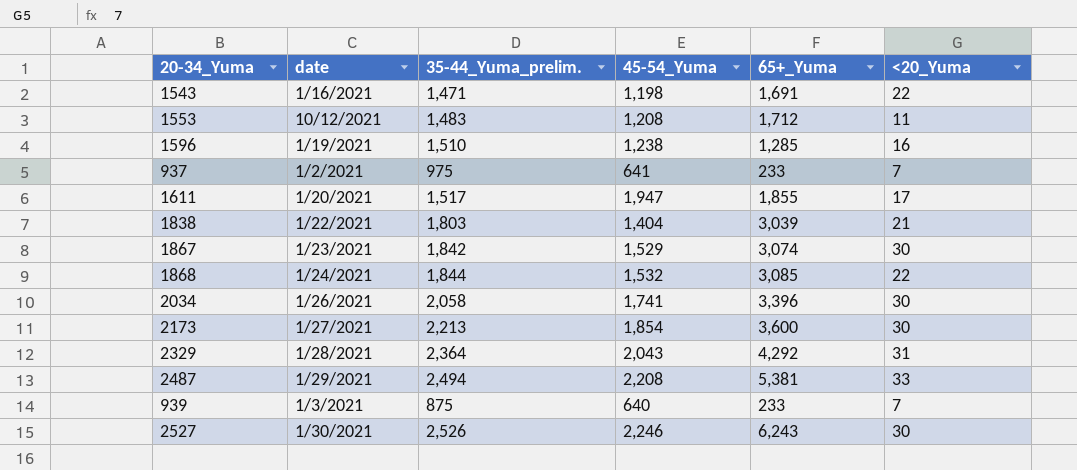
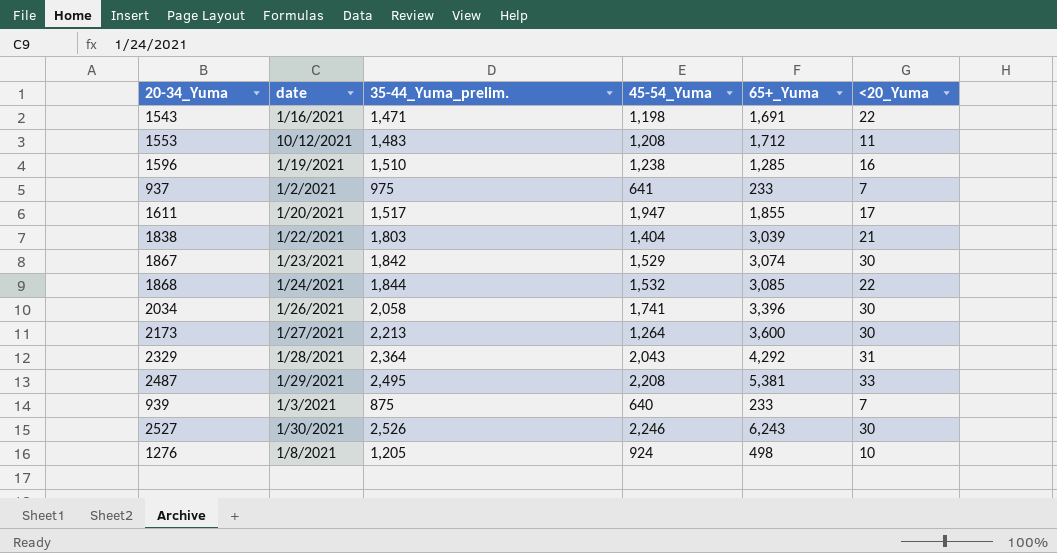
2173 | 45-54_Yuma: 1,854 -> 1,264
2487 | 35-44_Yuma_prelim.: 2,494 -> 2,495
row 1276: none -> 1/8/2021 | 1,205 | 924 | 498 | 10

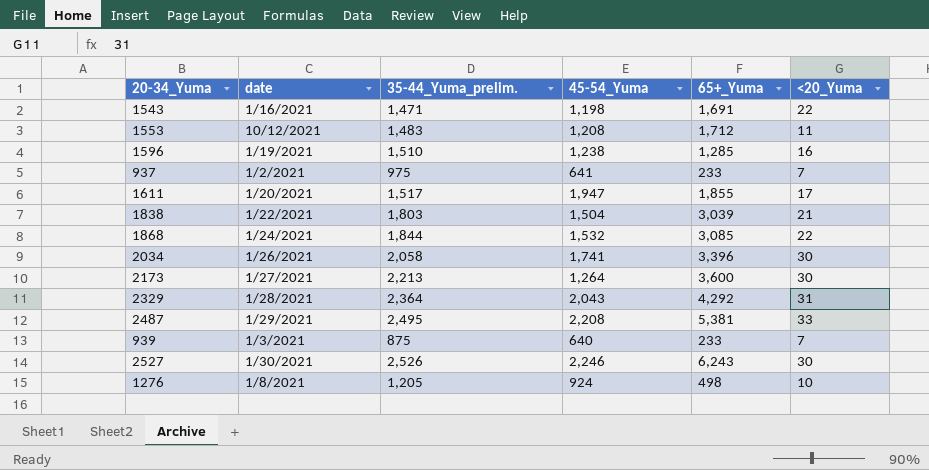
row 1867: 1/23/2021 | 1,842 | 1,529 | 3,074 | 30 -> none
1838 | 45-54_Yuma: 1,404 -> 1,504

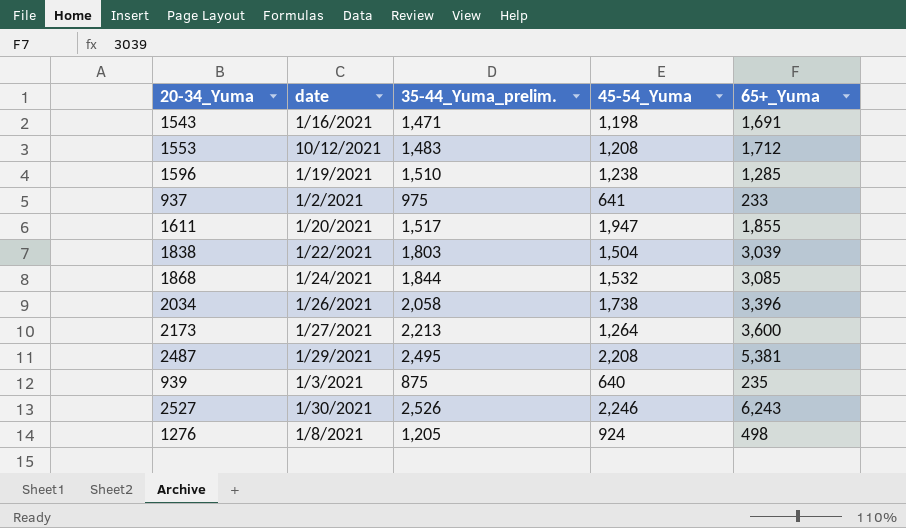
column <20_Yuma | position: 6 -> none
row 2329: 1/28/2021 | 2,364 | 2,043 | 4,292 | 31 -> none
2034 | 45-54_Yuma: 1,741 -> 1,738
939 | 65+_Yuma: 233 -> 235

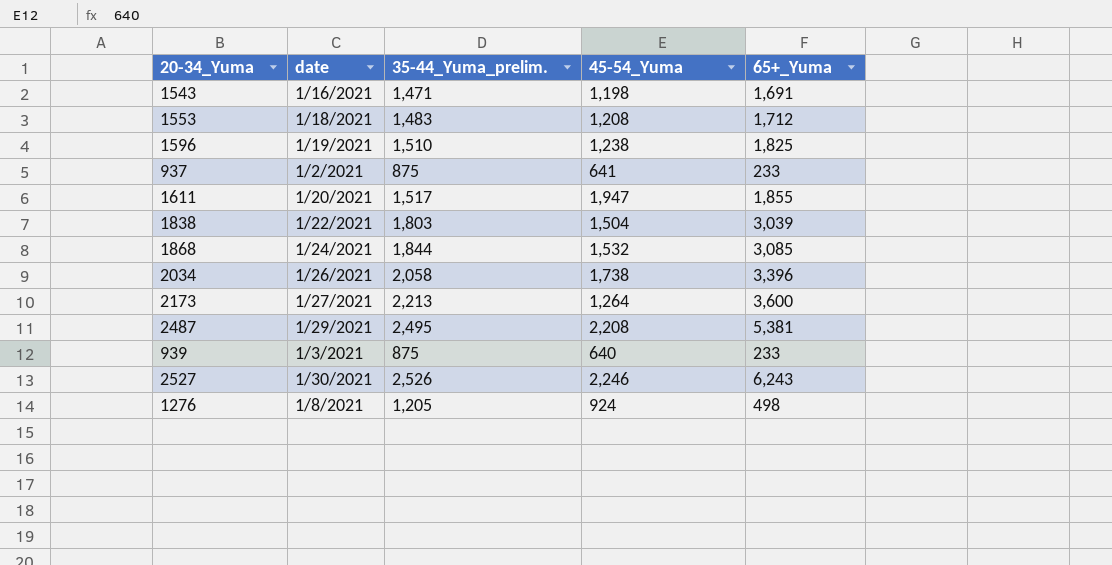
1553 | date: 10/12/2021 -> 1/18/2021
1596 | 65+_Yuma: 1,285 -> 1,825
937 | 35-44_Yuma_prelim.: 975 -> 875
939 | 65+_Yuma: 235 -> 233

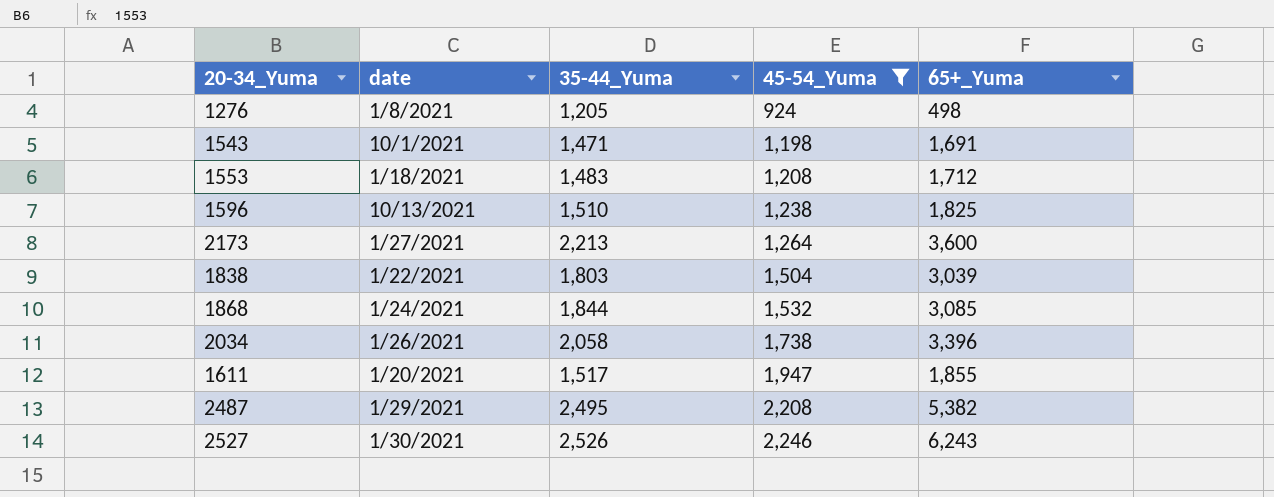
filter: none -> 45-54_Yuma >= 924
row order: none -> 45-54_Yuma ascending
column name: 35-44_Yuma_prelim. -> 35-44_Yuma
1543 | date: 1/16/2021 -> 10/1/2021
1596 | date: 1/19/2021 -> 10/13/2021
2487 | 65+_Yuma: 5,381 -> 5,382

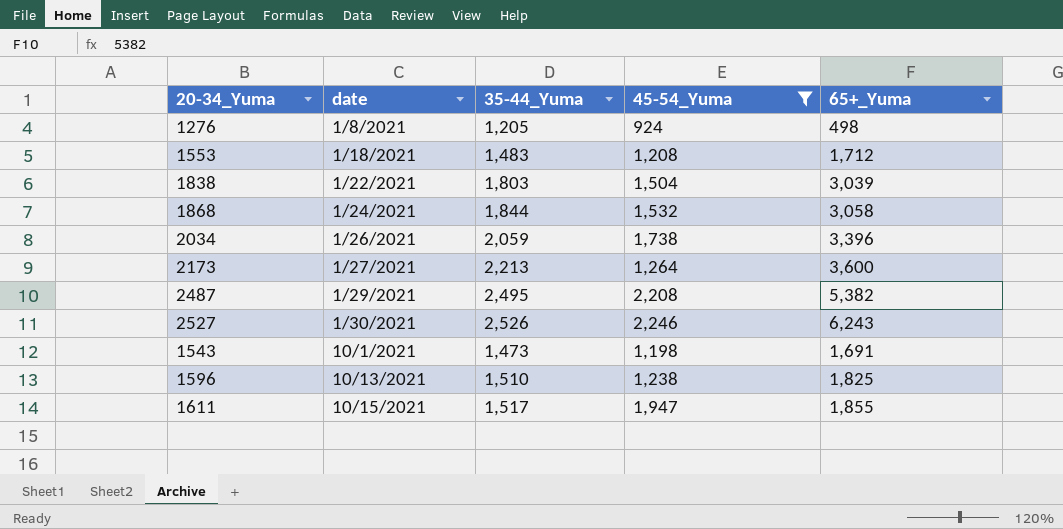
row order: 45-54_Yuma ascending -> date ascending
1868 | 65+_Yuma: 3,085 -> 3,058
2034 | 35-44_Yuma: 2,058 -> 2,059
1543 | 35-44_Yuma: 1,471 -> 1,473
1611 | date: 1/20/2021 -> 10/15/2021

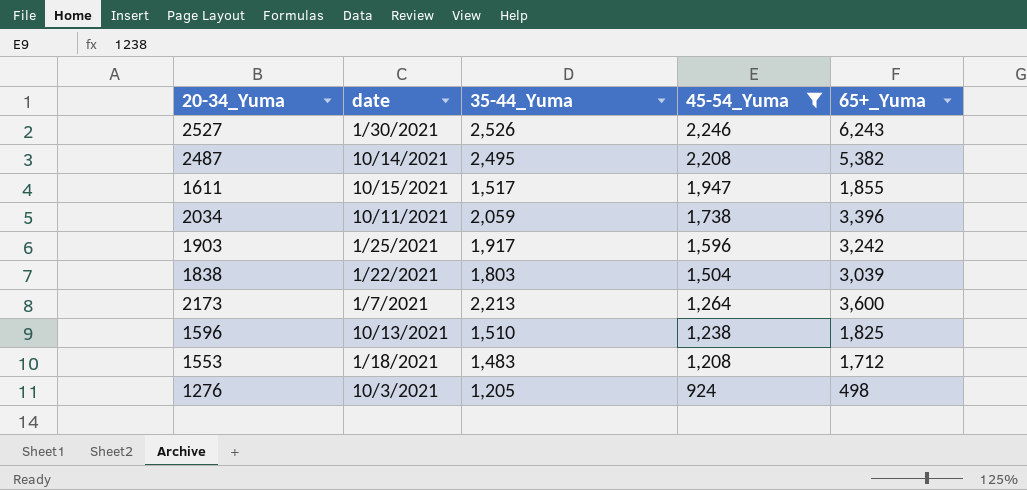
row order: date ascending -> 45-54_Yuma descending
row 1868: 1/24/2021 | 1,844 | 1,532 | 3,058 -> none
row 1543: 10/1/2021 | 1,473 | 1,198 | 1,691 -> none
2487 | date: 1/29/2021 -> 10/14/2021
2034 | date: 1/26/2021 -> 10/11/2021
row 1903: none -> 1/25/2021 | 1,917 | 1,596 | 3,242
2173 | date: 1/27/2021 -> 1/7/2021
1276 | date: 1/8/2021 -> 10/3/2021

